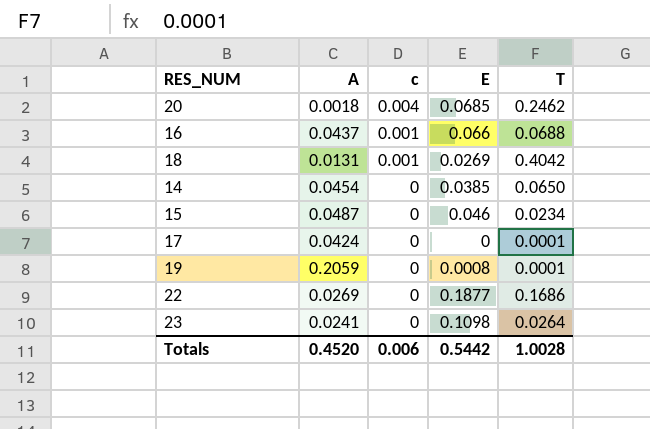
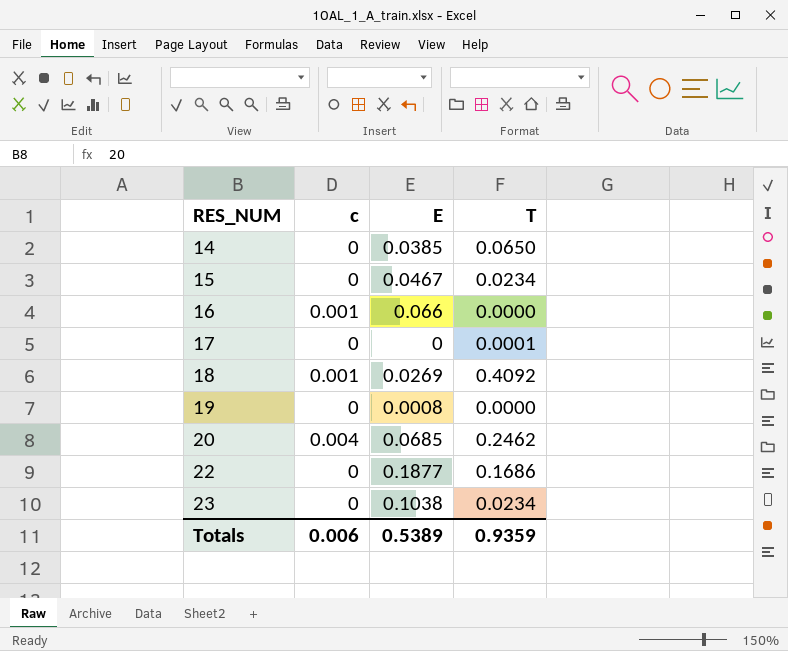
row order: c descending -> RES_NUM ascending
column A | position: 2 -> none
15 | E: 0.046 -> 0.0467
16 | T: 0.0688 -> 0.0000
18 | T: 0.4042 -> 0.4092
19 | T: 0.0001 -> 0.0000
23 | E: 0.1098 -> 0.1038
23 | T: 0.0264 -> 0.0234
Totals | E: 0.5442 -> 0.5389
Totals | T: 1.0028 -> 0.9359

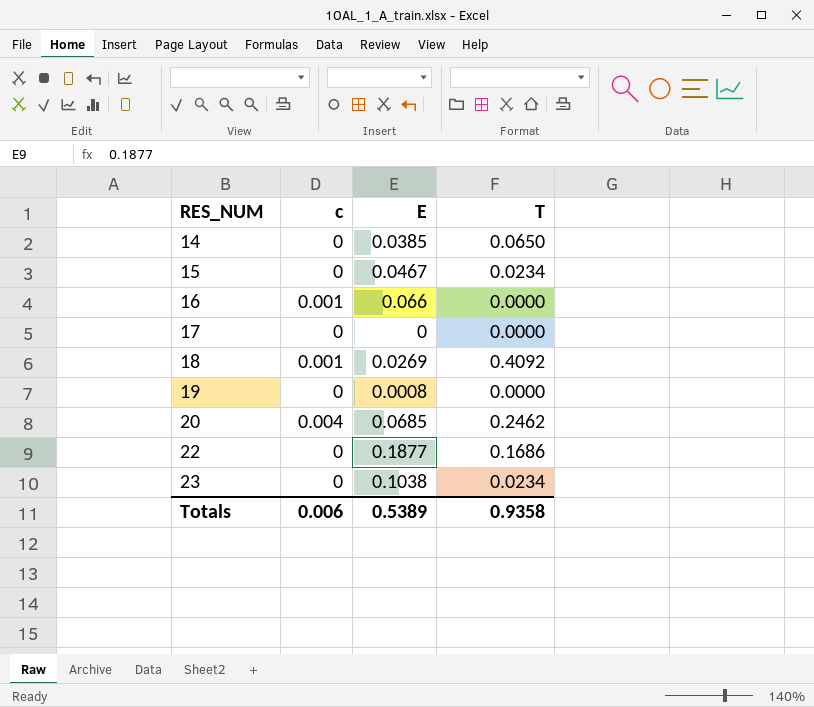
17 | T: 0.0001 -> 0.0000
Totals | T: 0.9359 -> 0.9358

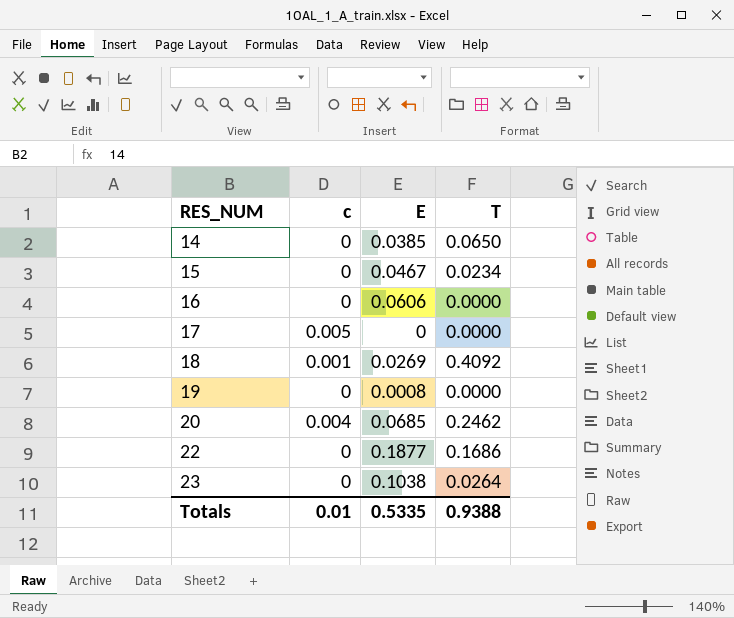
16 | c: 0.001 -> 0
16 | E: 0.066 -> 0.0606
17 | c: 0 -> 0.005
23 | T: 0.0234 -> 0.0264
Totals | c: 0.006 -> 0.01
Totals | E: 0.5389 -> 0.5335
Totals | T: 0.9358 -> 0.9388

